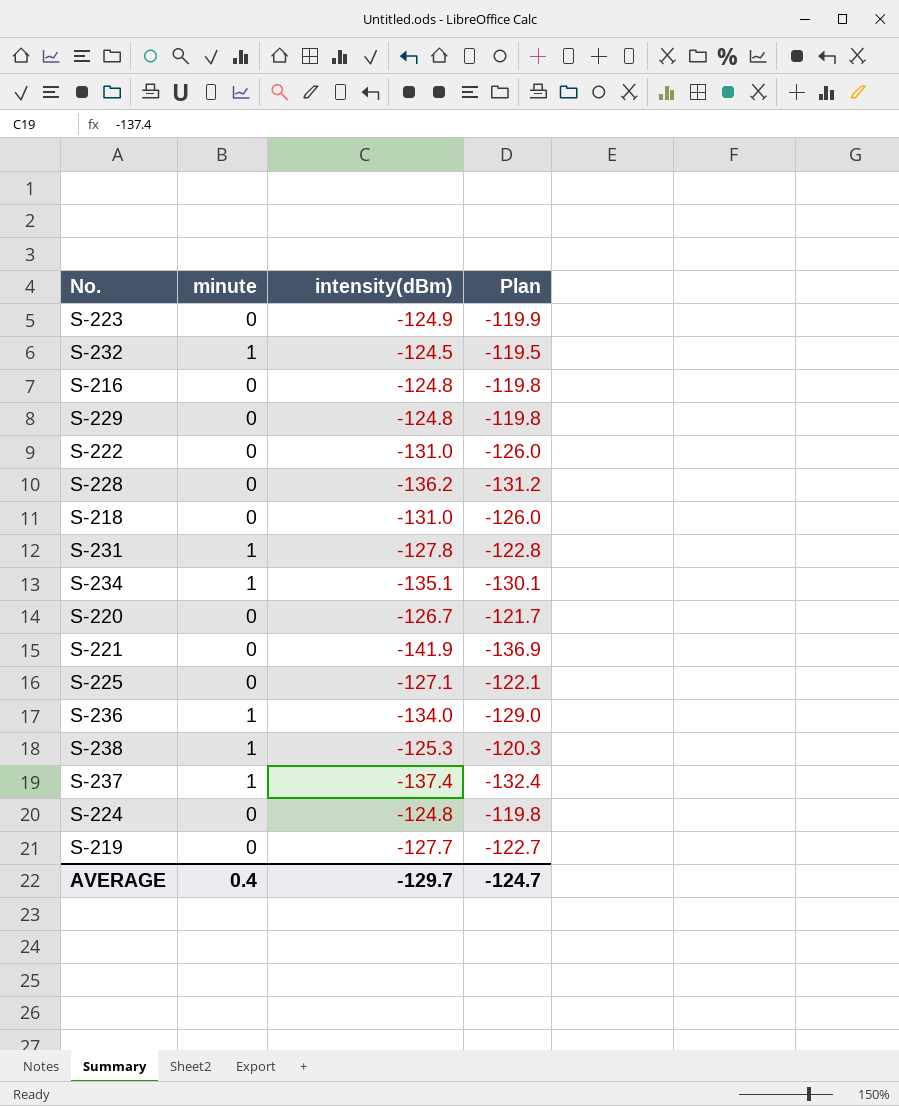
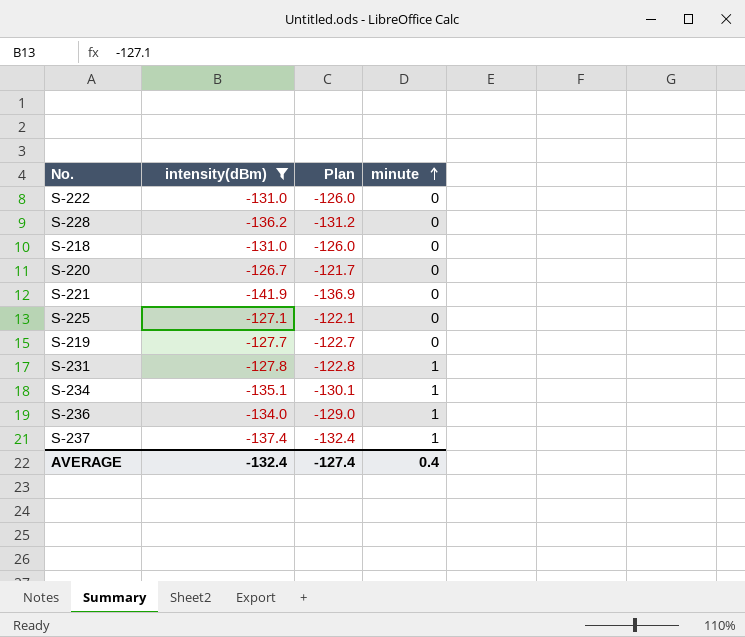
filter: none -> intensity(dBm) <= -126.7
row order: none -> minute ascending
column minute | position: 2 -> 4
AVERAGE | intensity(dBm): -129.7 -> -132.4
AVERAGE | Plan: -124.7 -> -127.4

